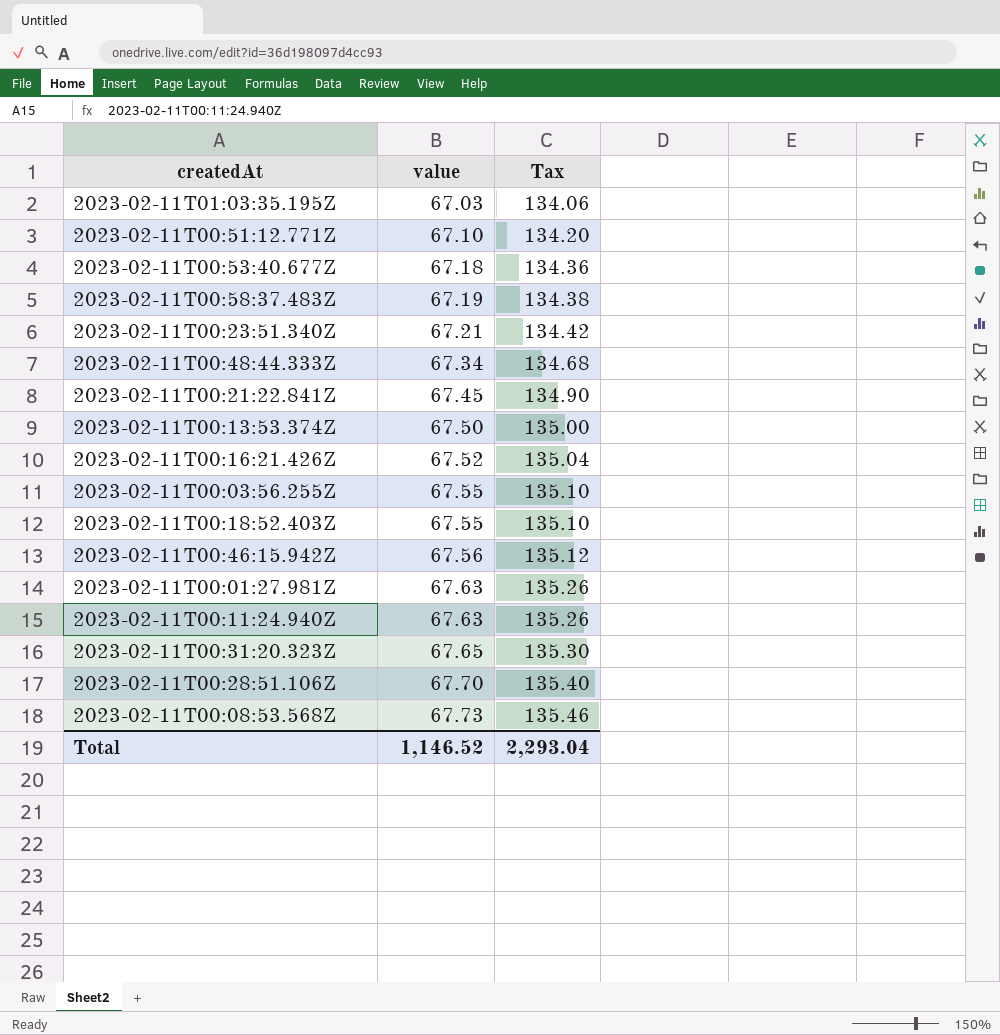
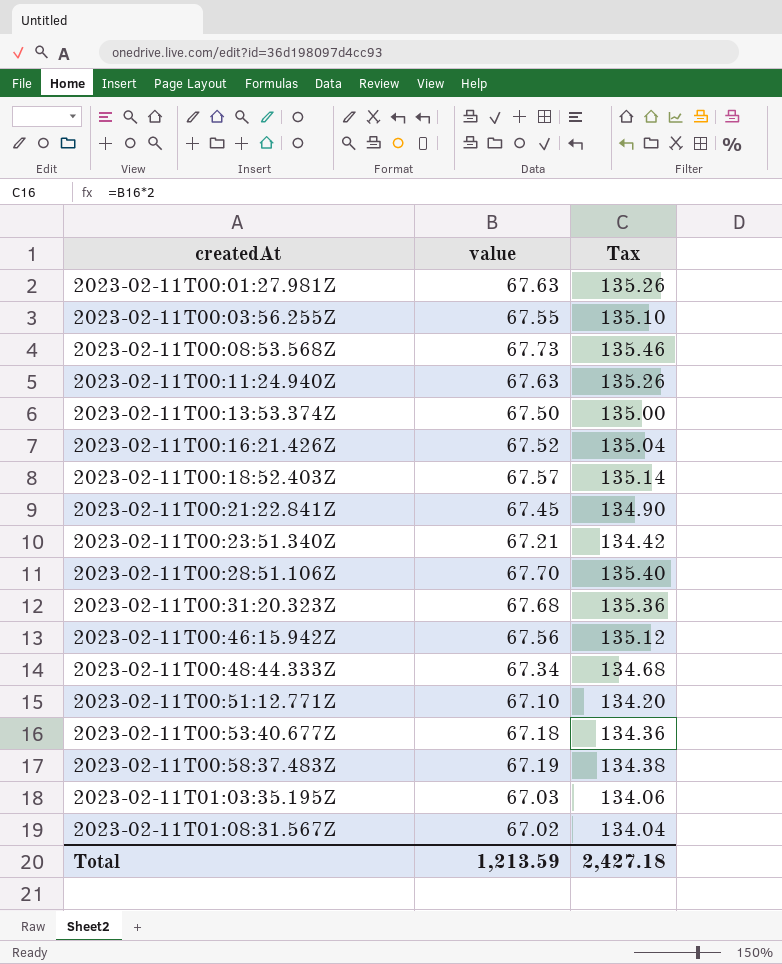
row order: value ascending -> createdAt ascending
2023-02-11T00:18:52.403Z | value: 67.55 -> 67.57
2023-02-11T00:18:52.403Z | Tax: 135.10 -> 135.14
2023-02-11T00:31:20.323Z | value: 67.65 -> 67.68
2023-02-11T00:31:20.323Z | Tax: 135.30 -> 135.36
row 2023-02-11T01:08:31.567Z: none -> 67.02 | 134.04
Total | value: 1,146.52 -> 1,213.59
Total | Tax: 2,293.04 -> 2,427.18

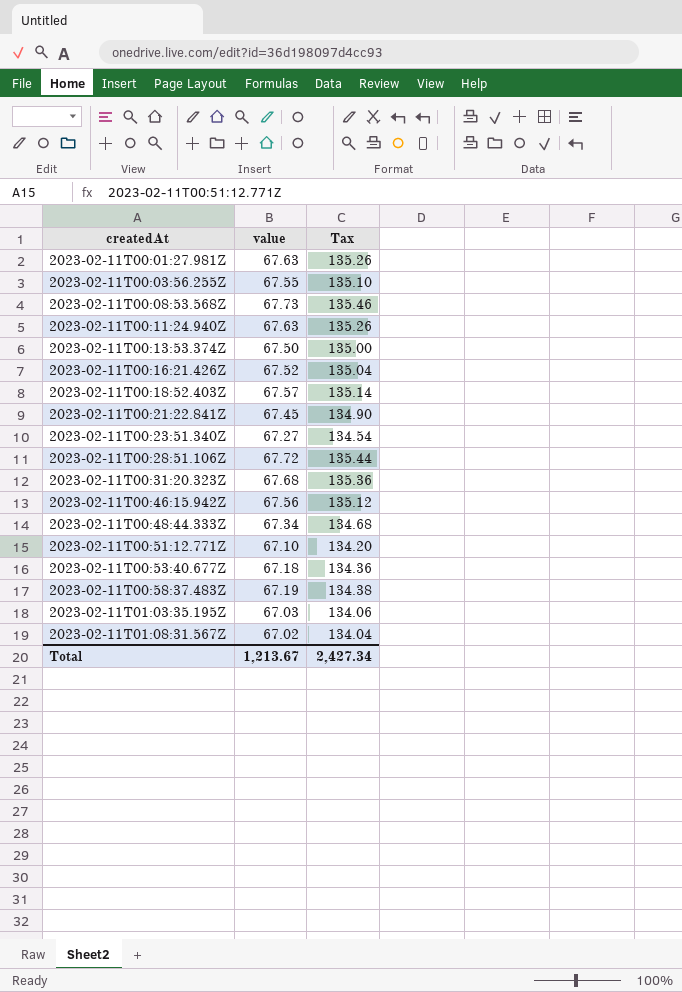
2023-02-11T00:23:51.340Z | value: 67.21 -> 67.27
2023-02-11T00:23:51.340Z | Tax: 134.42 -> 134.54
2023-02-11T00:28:51.106Z | value: 67.70 -> 67.72
2023-02-11T00:28:51.106Z | Tax: 135.40 -> 135.44
Total | value: 1,213.59 -> 1,213.67
Total | Tax: 2,427.18 -> 2,427.34

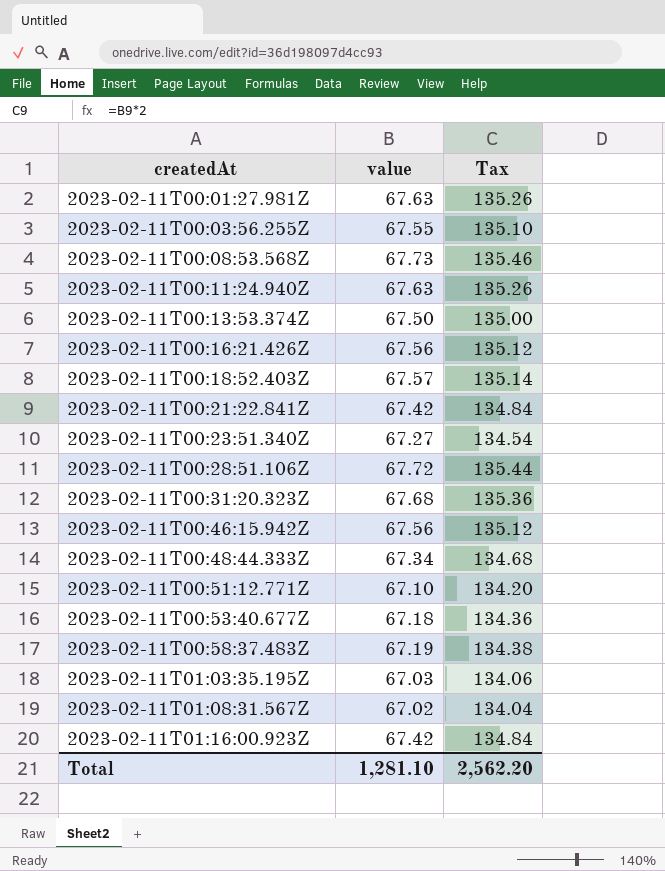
2023-02-11T00:16:21.426Z | value: 67.52 -> 67.56
2023-02-11T00:16:21.426Z | Tax: 135.04 -> 135.12
2023-02-11T00:21:22.841Z | value: 67.45 -> 67.42
2023-02-11T00:21:22.841Z | Tax: 134.90 -> 134.84
row 2023-02-11T01:16:00.923Z: none -> 67.42 | 134.84
Total | value: 1,213.67 -> 1,281.10
Total | Tax: 2,427.34 -> 2,562.20

